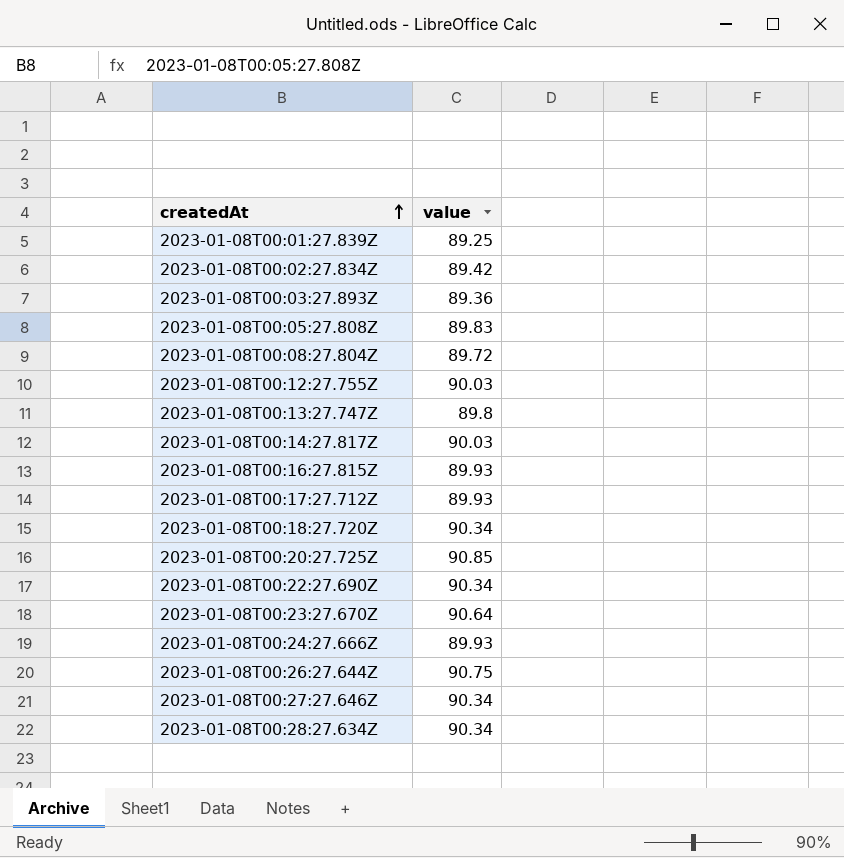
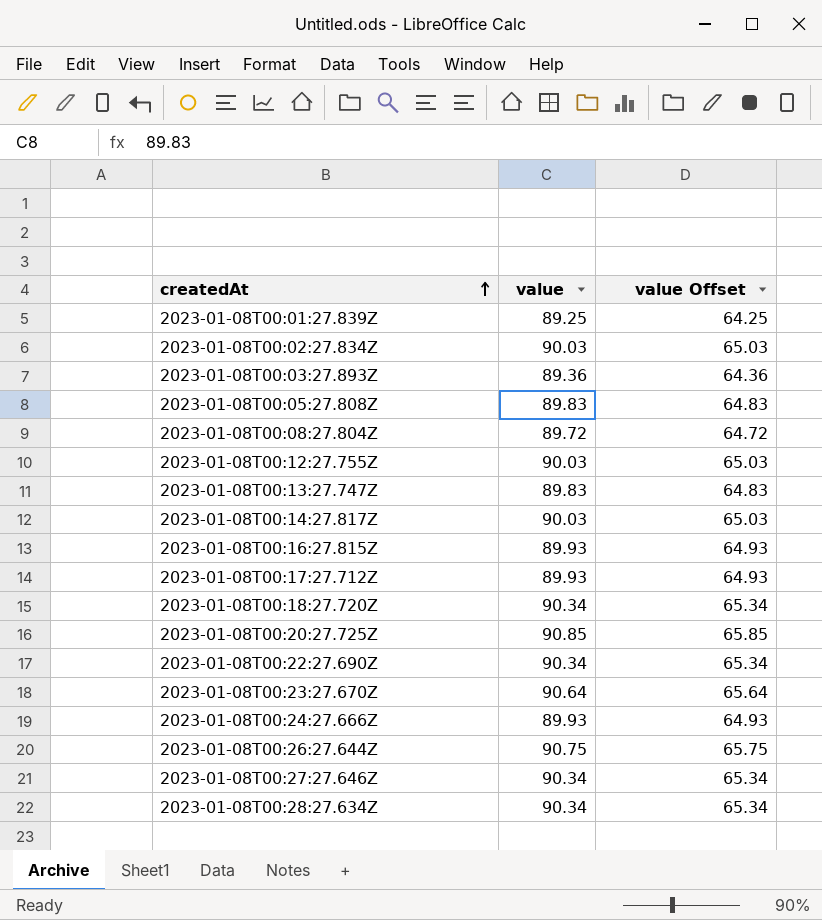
column value Offset | formula: none -> [value] - 25
2023-01-08T00:02:27.834Z | value: 89.42 -> 90.03
2023-01-08T00:13:27.747Z | value: 89.8 -> 89.83

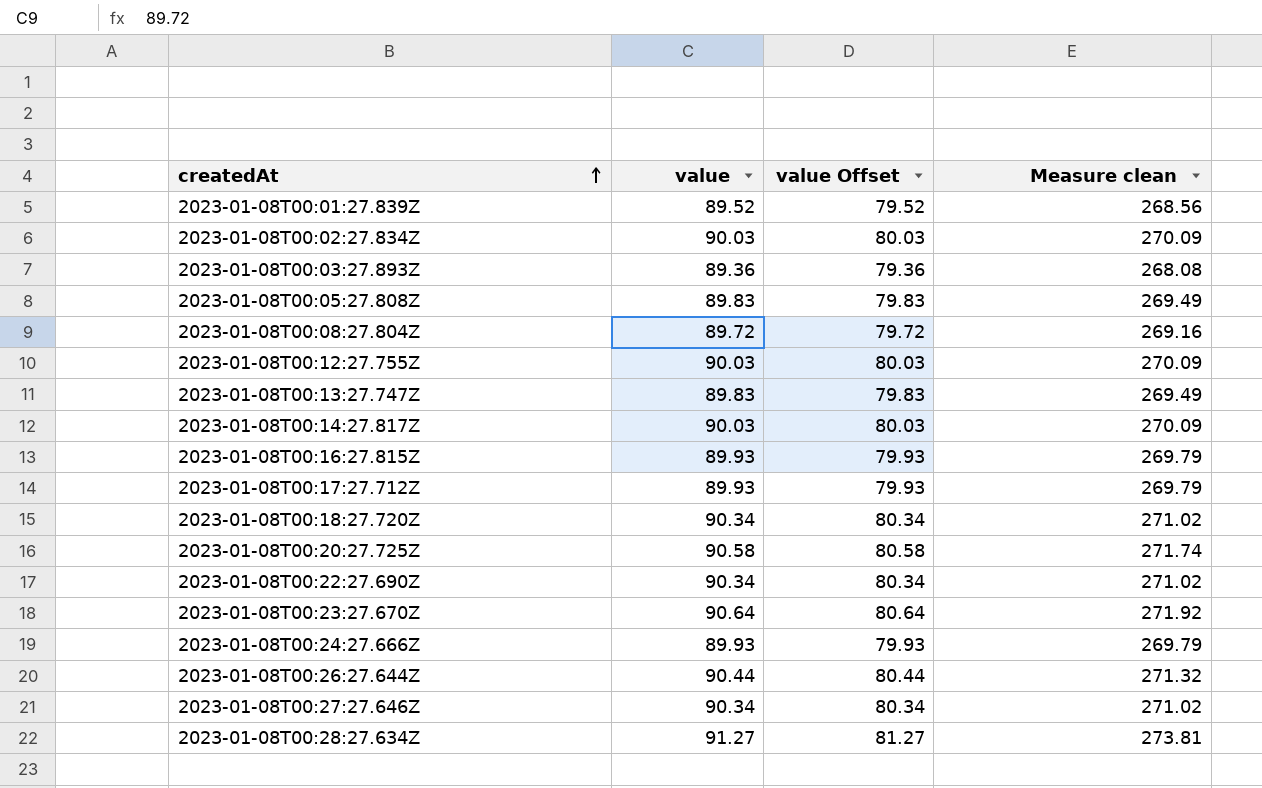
column value Offset | formula: [value] - 25 -> [value] - 10
column Measure clean | formula: none -> [value] * 3
2023-01-08T00:01:27.839Z | value: 89.25 -> 89.52
2023-01-08T00:20:27.725Z | value: 90.85 -> 90.58
2023-01-08T00:26:27.644Z | value: 90.75 -> 90.44
2023-01-08T00:28:27.634Z | value: 90.34 -> 91.27

